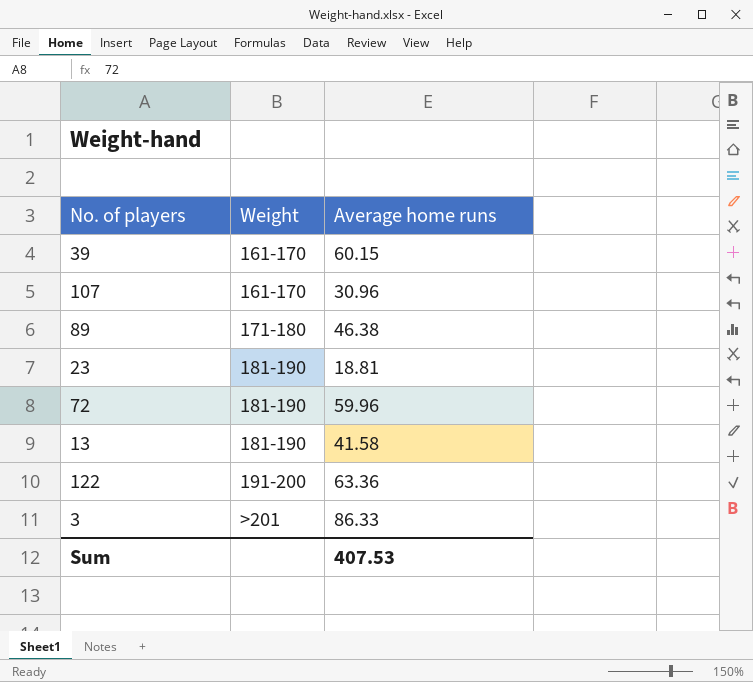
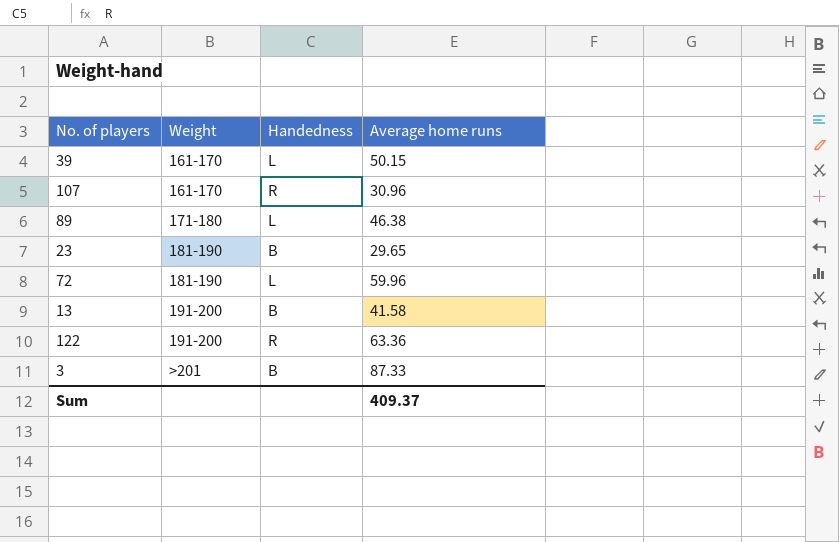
column Handedness | position: none -> 3
39 | Average home runs: 60.15 -> 50.15
23 | Average home runs: 18.81 -> 29.65
13 | Weight: 181-190 -> 191-200
3 | Average home runs: 86.33 -> 87.33
Sum | Average home runs: 407.53 -> 409.37

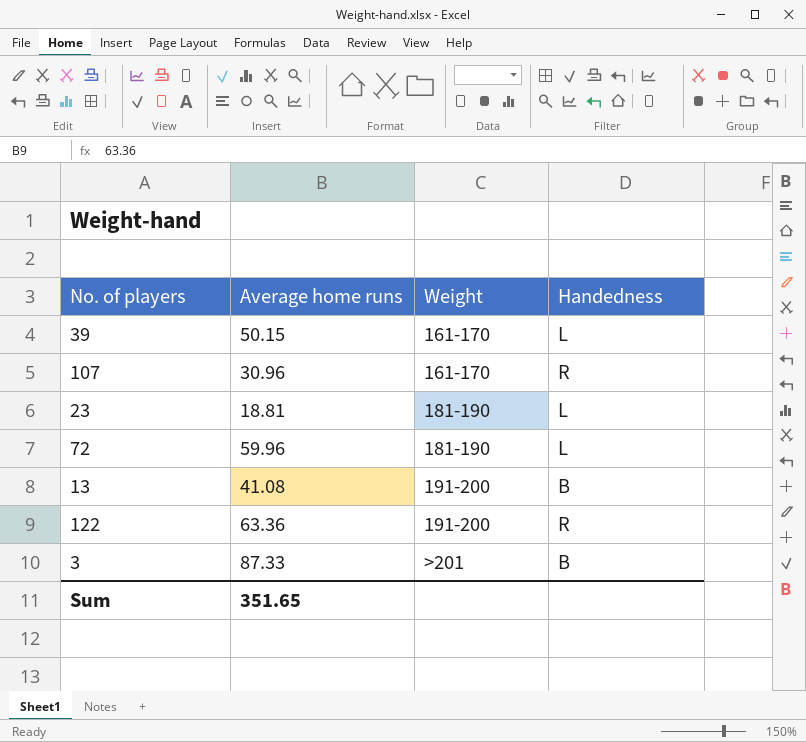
column Average home runs | position: 4 -> 2
row 89: 171-180 | L | 46.38 -> none
23 | Average home runs: 29.65 -> 18.81
23 | Handedness: B -> L
13 | Average home runs: 41.58 -> 41.08
Sum | Average home runs: 409.37 -> 351.65

